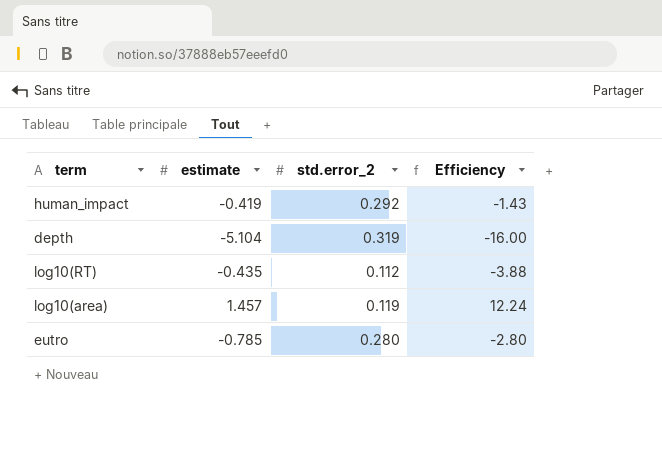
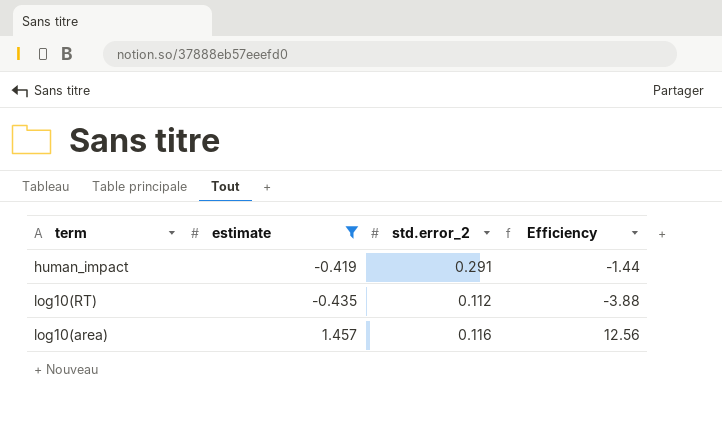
filter: none -> estimate >= -0.435
human_impact | std.error_2: 0.292 -> 0.291
human_impact | Efficiency: -1.43 -> -1.44
log10(area) | std.error_2: 0.119 -> 0.116
log10(area) | Efficiency: 12.24 -> 12.56

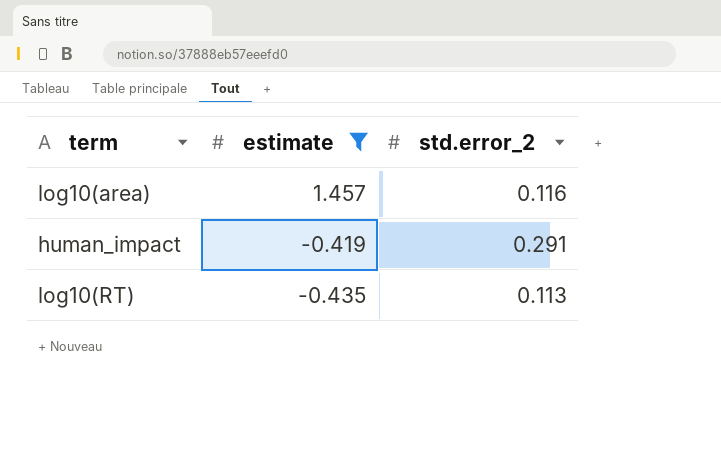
row order: none -> estimate descending
column Efficiency | formula: [estimate] / [std.error_2] -> none
log10(RT) | std.error_2: 0.112 -> 0.113

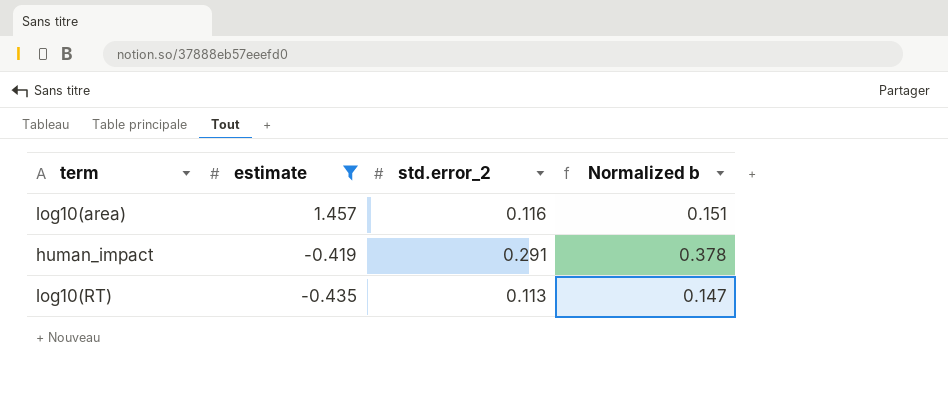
column Normalized b | formula: none -> [std.error_2] * 1.3

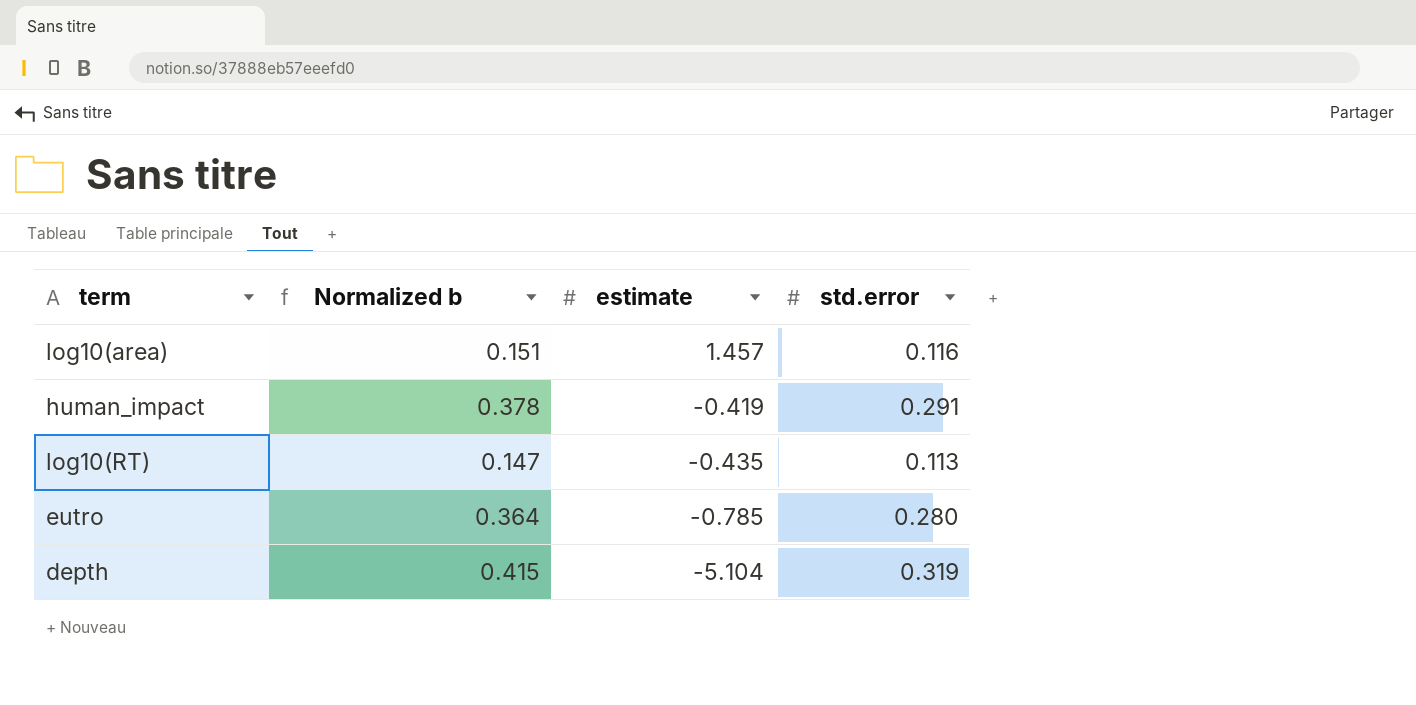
filter: estimate >= -0.435 -> none
column Normalized b | position: 4 -> 2
column name: std.error_2 -> std.error

